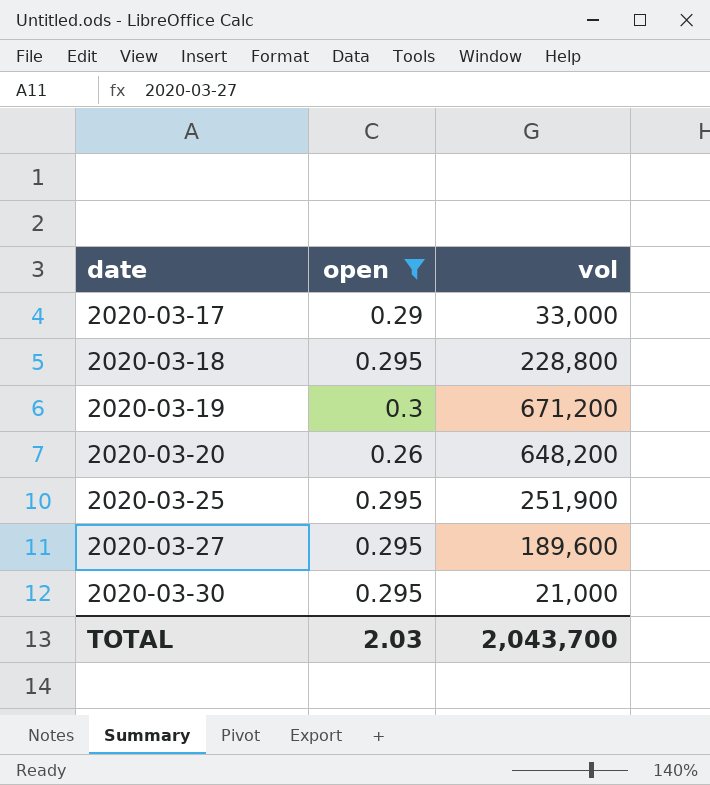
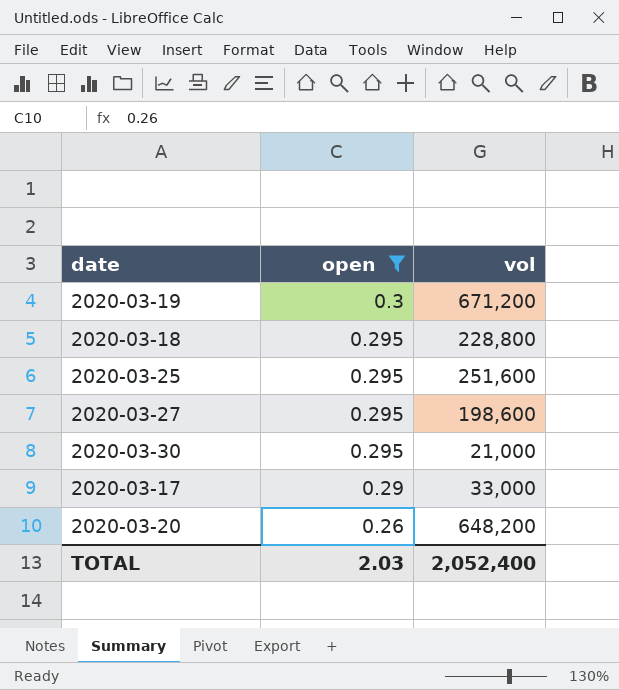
row order: date ascending -> open descending
2020-03-25 | vol: 251,900 -> 251,600
2020-03-27 | vol: 189,600 -> 198,600
TOTAL | vol: 2,043,700 -> 2,052,400

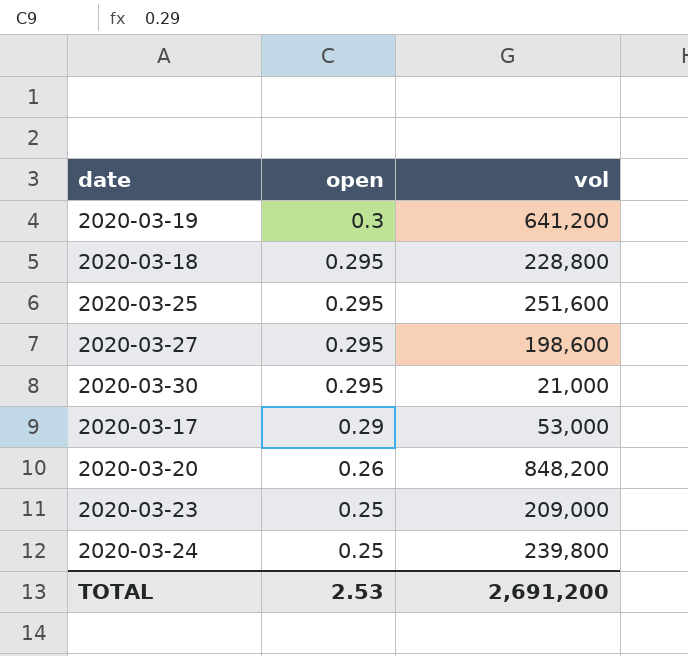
filter: open != 0.25 -> none
2020-03-19 | vol: 671,200 -> 641,200
2020-03-17 | vol: 33,000 -> 53,000
2020-03-20 | vol: 648,200 -> 848,200
TOTAL | open: 2.03 -> 2.53
TOTAL | vol: 2,052,400 -> 2,691,200

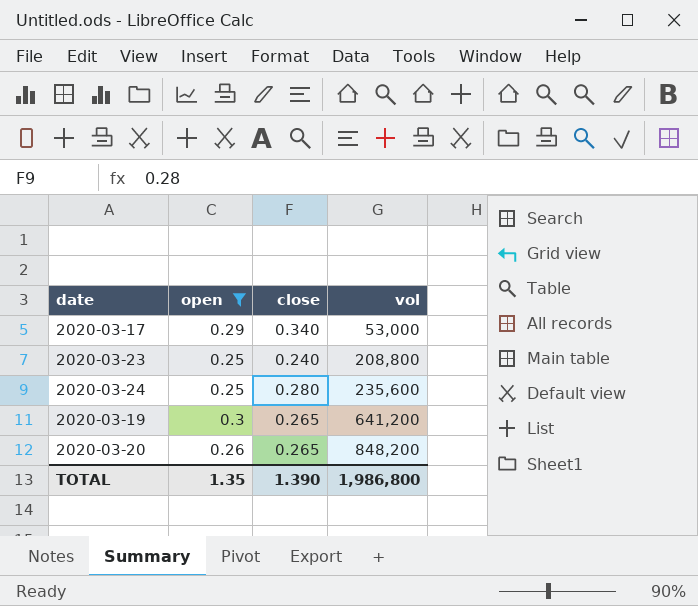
filter: none -> open != 0.295
row order: open descending -> vol ascending
column close | position: none -> 3
2020-03-23 | vol: 209,000 -> 208,800
2020-03-24 | vol: 239,800 -> 235,600
TOTAL | open: 2.53 -> 1.35
TOTAL | vol: 2,691,200 -> 1,986,800

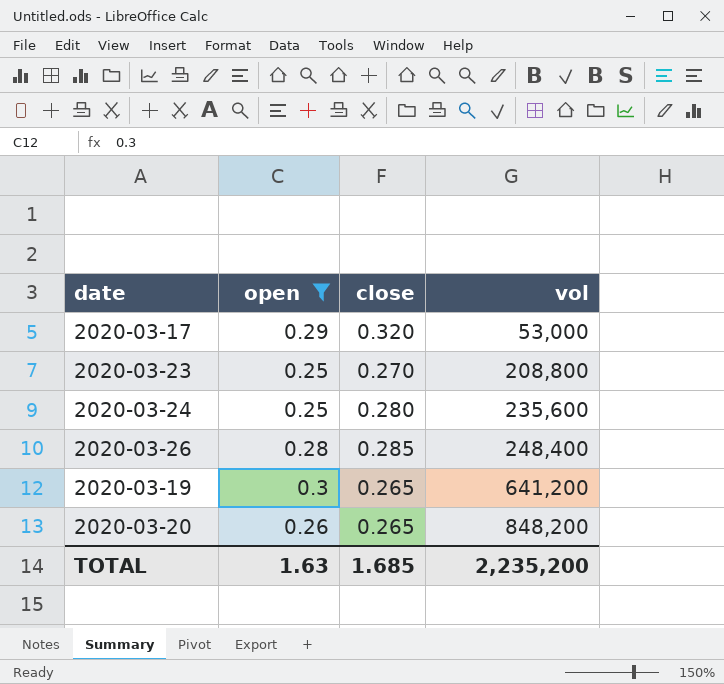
2020-03-17 | close: 0.340 -> 0.320
2020-03-23 | close: 0.240 -> 0.270
row 2020-03-26: none -> 0.28 | 0.285 | 248,400
TOTAL | open: 1.35 -> 1.63
TOTAL | close: 1.390 -> 1.685
TOTAL | vol: 1,986,800 -> 2,235,200

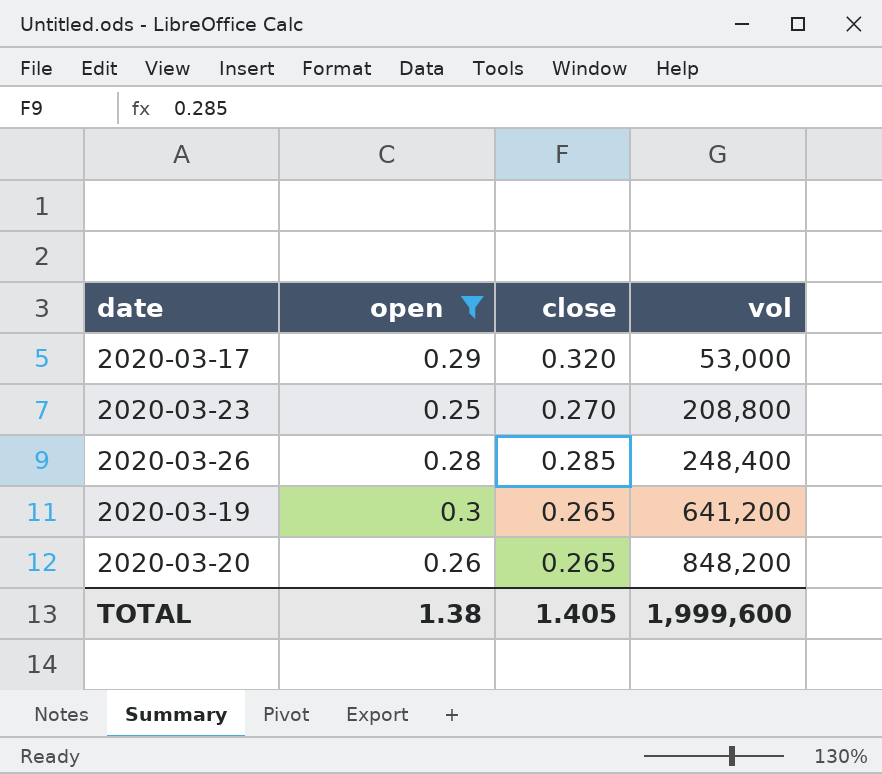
row 2020-03-24: 0.25 | 0.280 | 235,600 -> none
TOTAL | open: 1.63 -> 1.38
TOTAL | close: 1.685 -> 1.405
TOTAL | vol: 2,235,200 -> 1,999,600

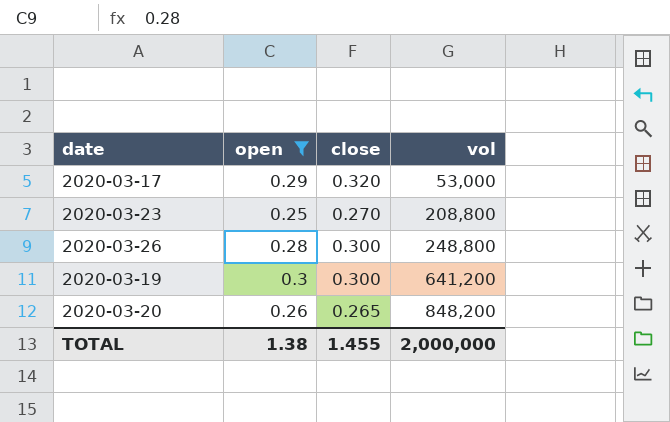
2020-03-26 | close: 0.285 -> 0.300
2020-03-26 | vol: 248,400 -> 248,800
2020-03-19 | close: 0.265 -> 0.300
TOTAL | close: 1.405 -> 1.455
TOTAL | vol: 1,999,600 -> 2,000,000

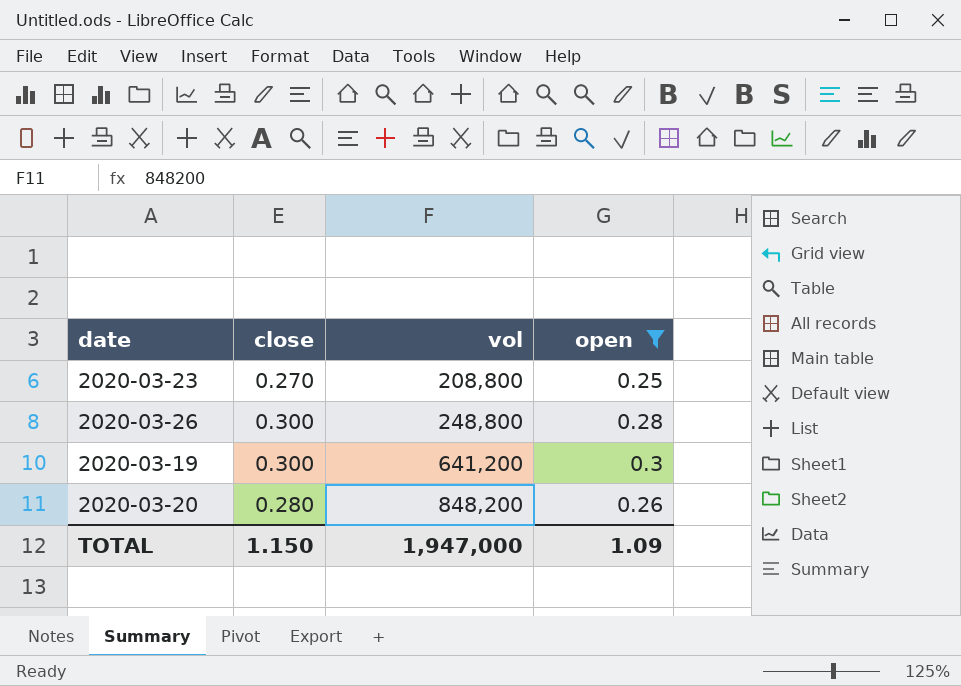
column open | position: 2 -> 4
row 2020-03-17: 0.29 | 0.320 | 53,000 -> none
2020-03-20 | close: 0.265 -> 0.280
TOTAL | close: 1.455 -> 1.150
TOTAL | vol: 2,000,000 -> 1,947,000
TOTAL | open: 1.38 -> 1.09

